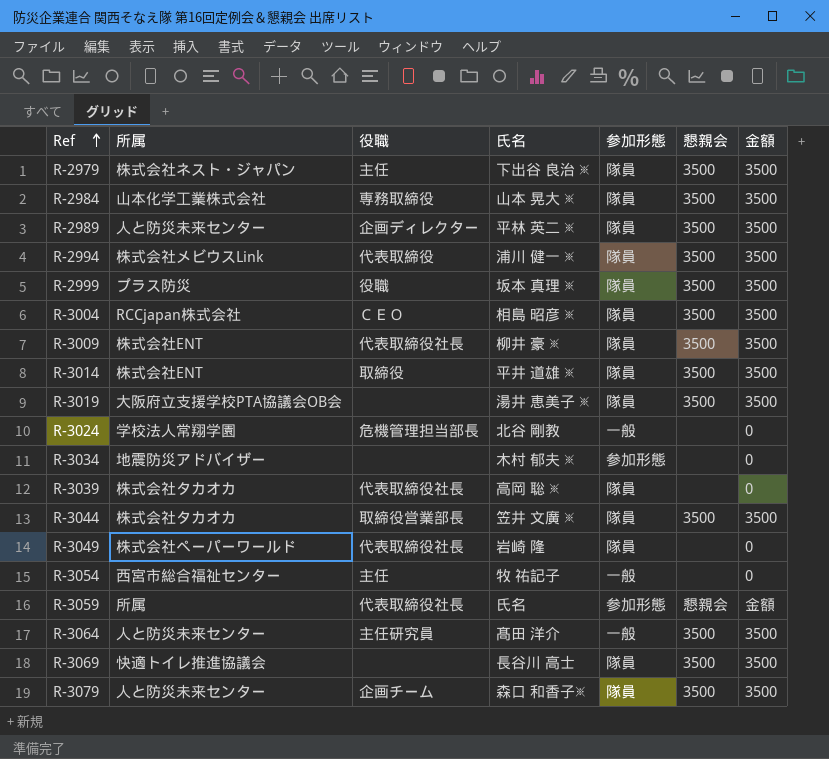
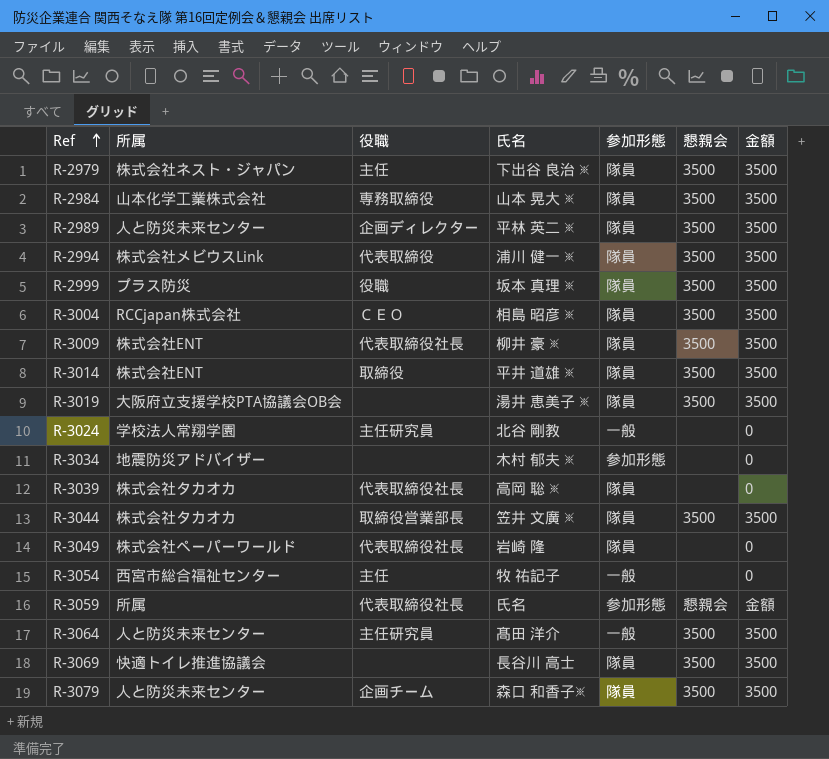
R-3024 | 役職: 危機管理担当部長 -> 主任研究員

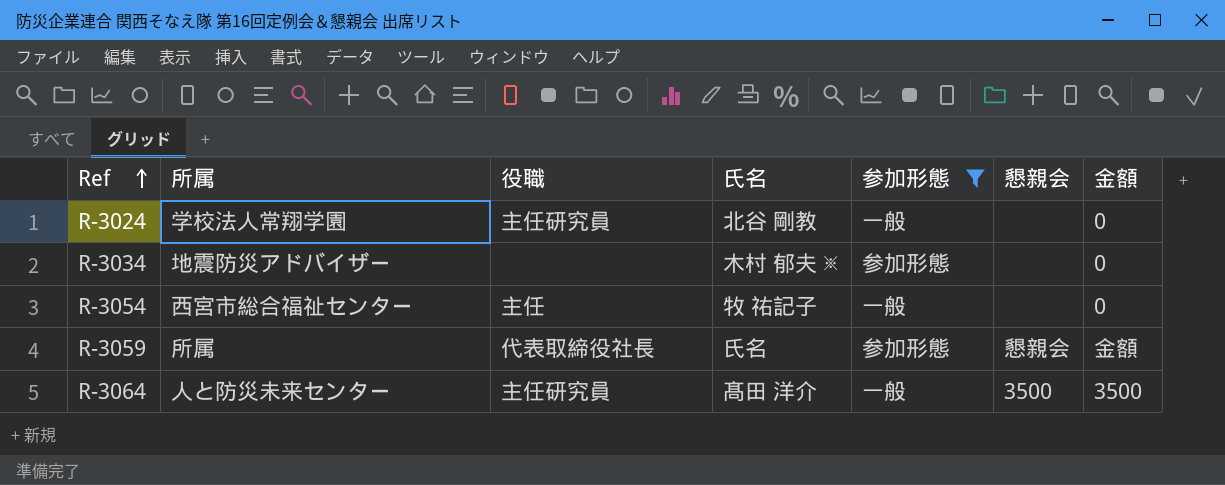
filter: none -> 参加形態 != 隊員

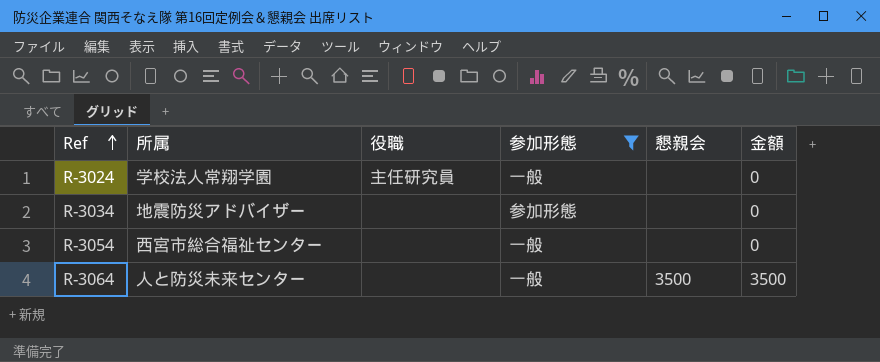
column 氏名 | position: 4 -> none
row R-3059: 所属 | 代表取締役社長 | 氏名 | 参加形態 | 懇親会 | 金額 -> none
R-3054 | 役職: 主任 -> none
R-3064 | 役職: 主任研究員 -> none

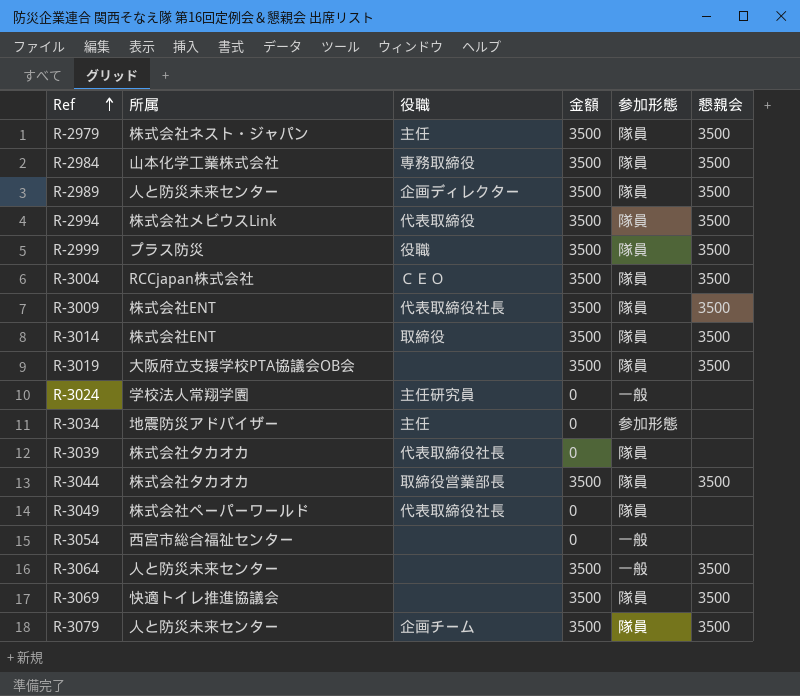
filter: 参加形態 != 隊員 -> none
column 金額 | position: 6 -> 4
R-3034 | 役職: none -> 主任

